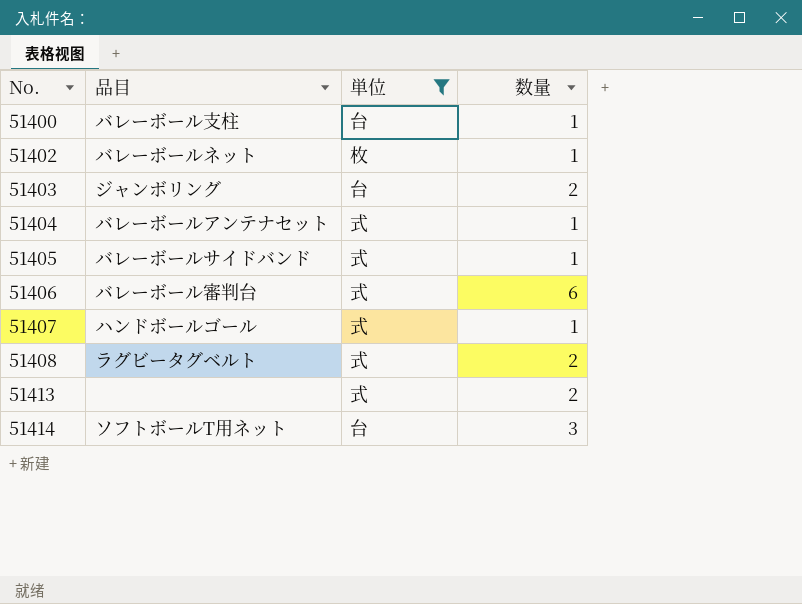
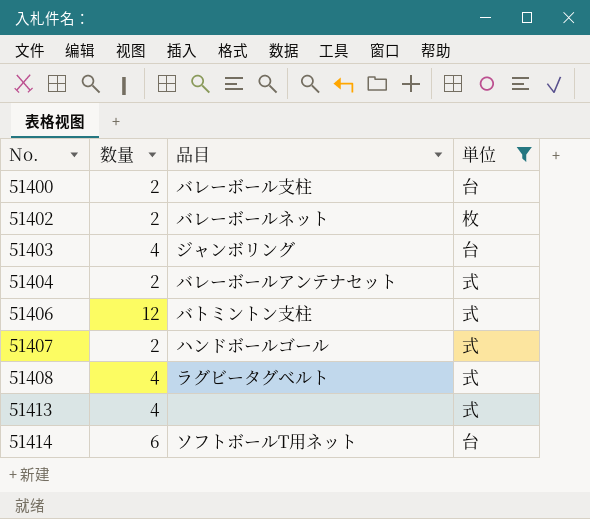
column 数量 | position: 4 -> 2
row 51405: バレーボールサイドバンド | 式 | 1 -> none
51400 | 数量: 1 -> 2
51402 | 数量: 1 -> 2
51403 | 数量: 2 -> 4
51404 | 数量: 1 -> 2
51406 | 数量: 6 -> 12
51406 | 品目: バレーボール審判台 -> バトミントン支柱
51407 | 数量: 1 -> 2
51408 | 数量: 2 -> 4
51413 | 数量: 2 -> 4
51414 | 数量: 3 -> 6

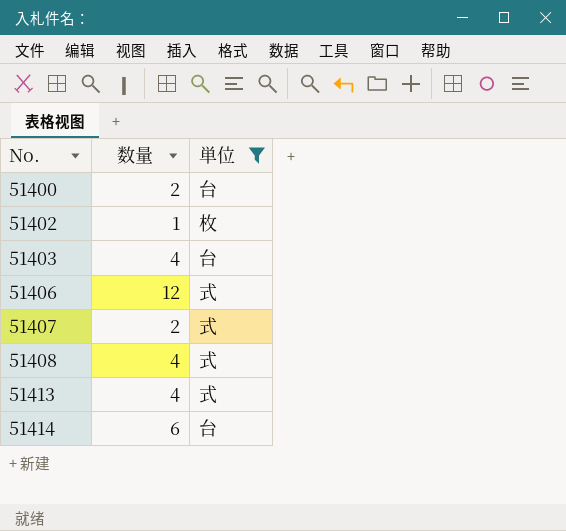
column 品目 | position: 3 -> none
row 51404: 2 | バレーボールアンテナセット | 式 -> none
51402 | 数量: 2 -> 1

